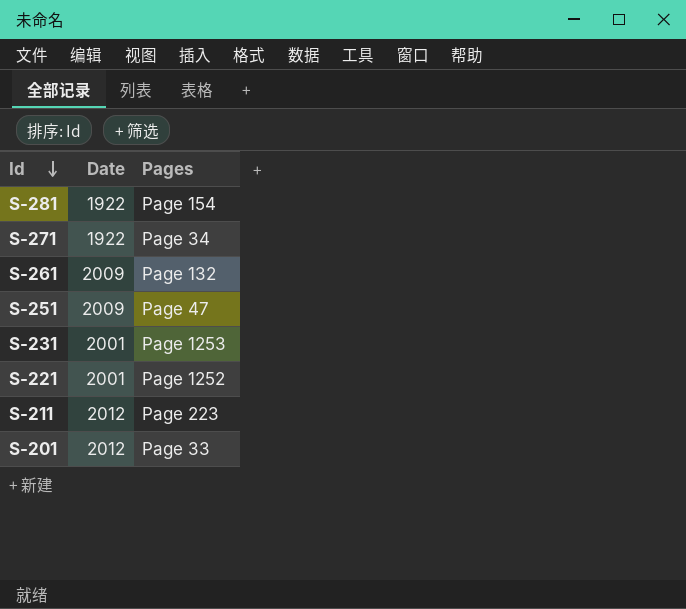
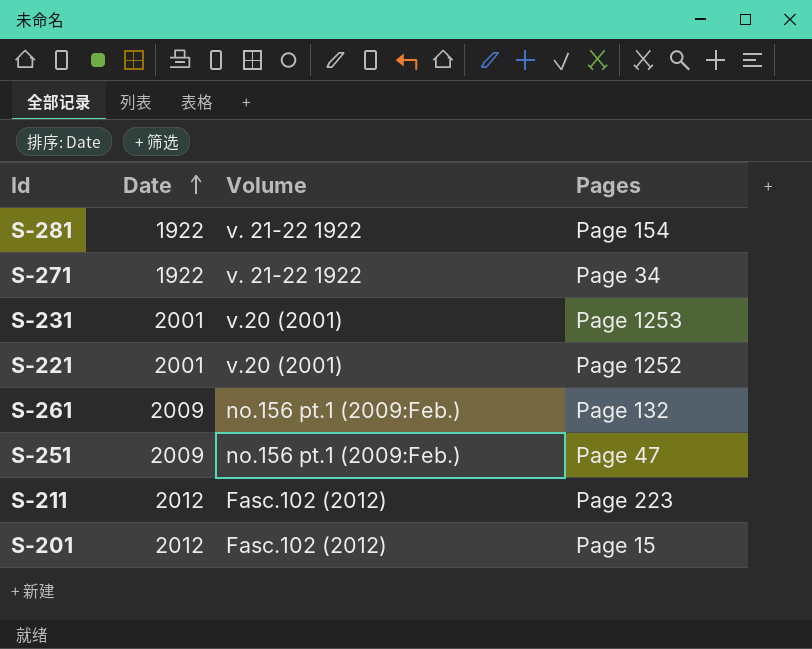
row order: Id descending -> Date ascending
column Volume | position: none -> 3
S-201 | Pages: Page 33 -> Page 15

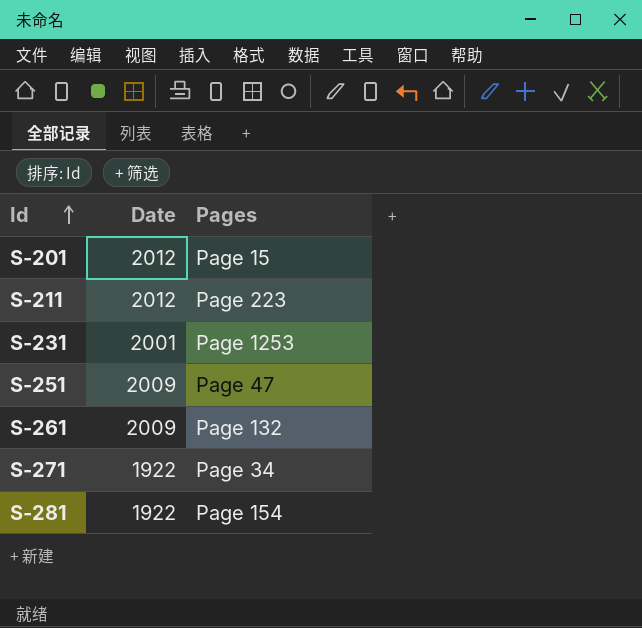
row order: Date ascending -> Id ascending
column Volume | position: 3 -> none
row S-221: 2001 | v.20 (2001) | Page 1252 -> none

